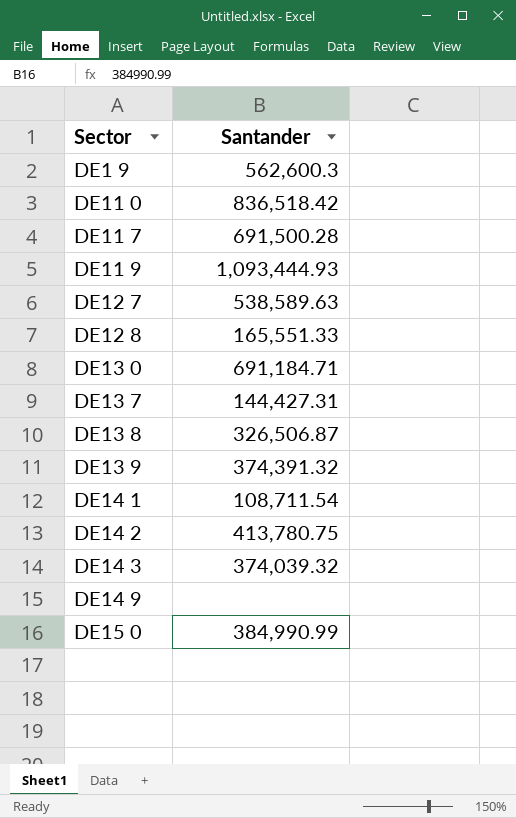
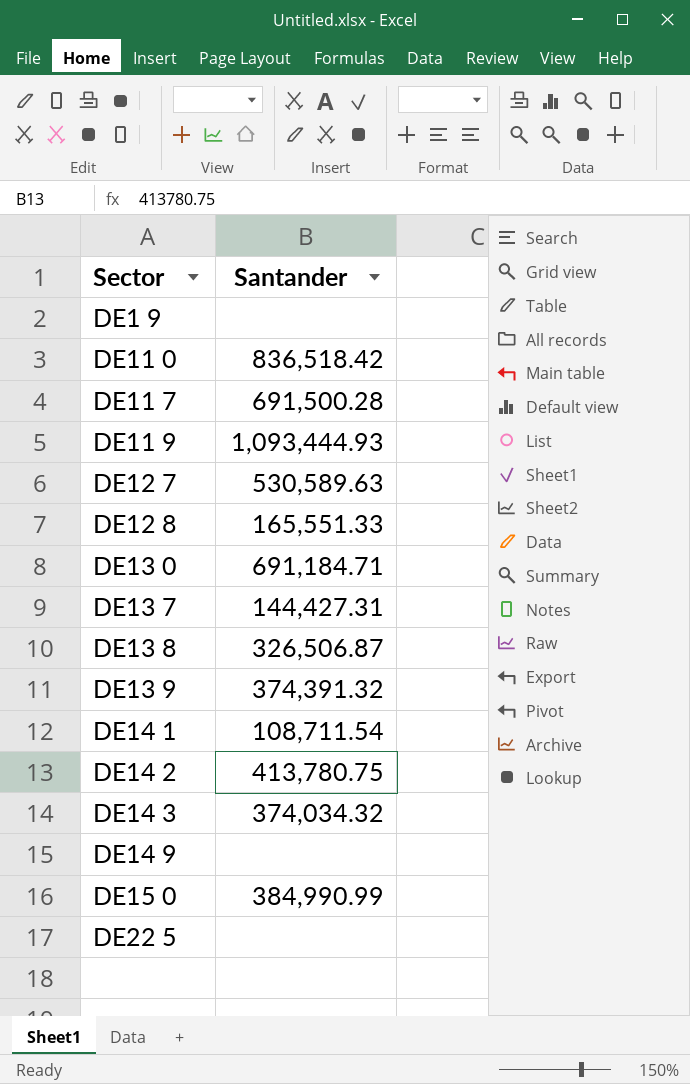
DE1 9 | Santander: 562,600.3 -> none
DE12 7 | Santander: 538,589.63 -> 530,589.63
DE14 3 | Santander: 374,039.32 -> 374,034.32
row DE22 5: none -> none

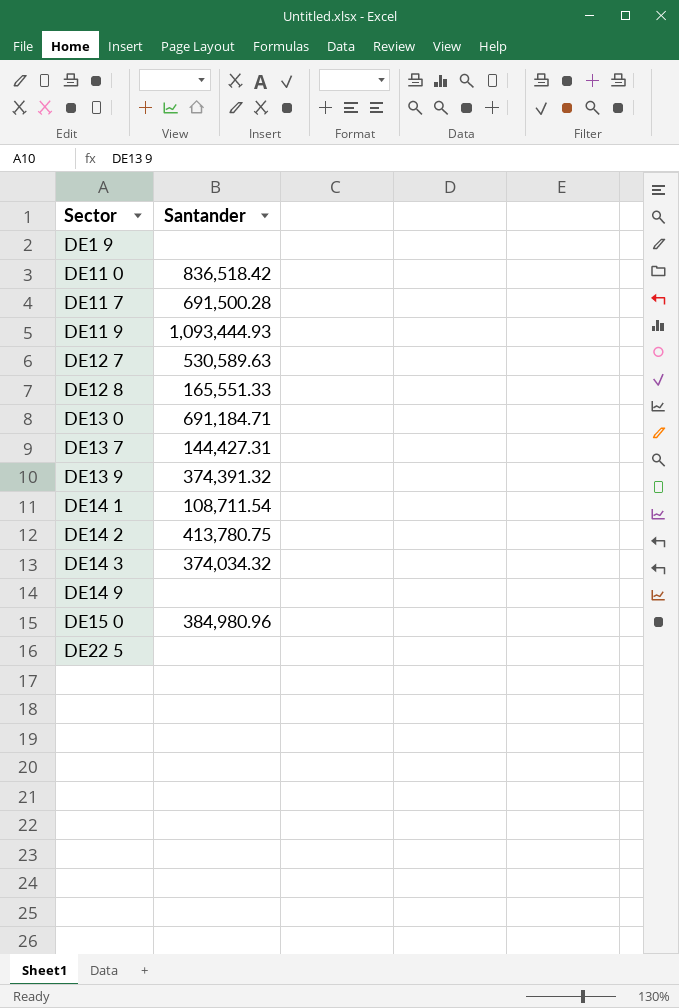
row DE13 8: 326,506.87 -> none
DE15 0 | Santander: 384,990.99 -> 384,980.96

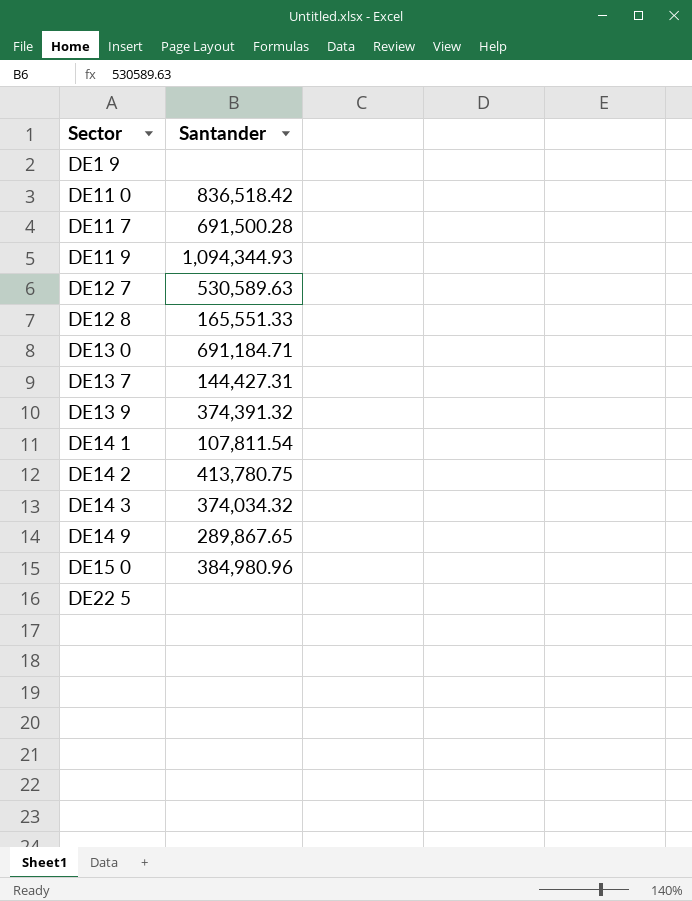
DE11 9 | Santander: 1,093,444.93 -> 1,094,344.93
DE14 1 | Santander: 108,711.54 -> 107,811.54
DE14 9 | Santander: none -> 289,867.65

